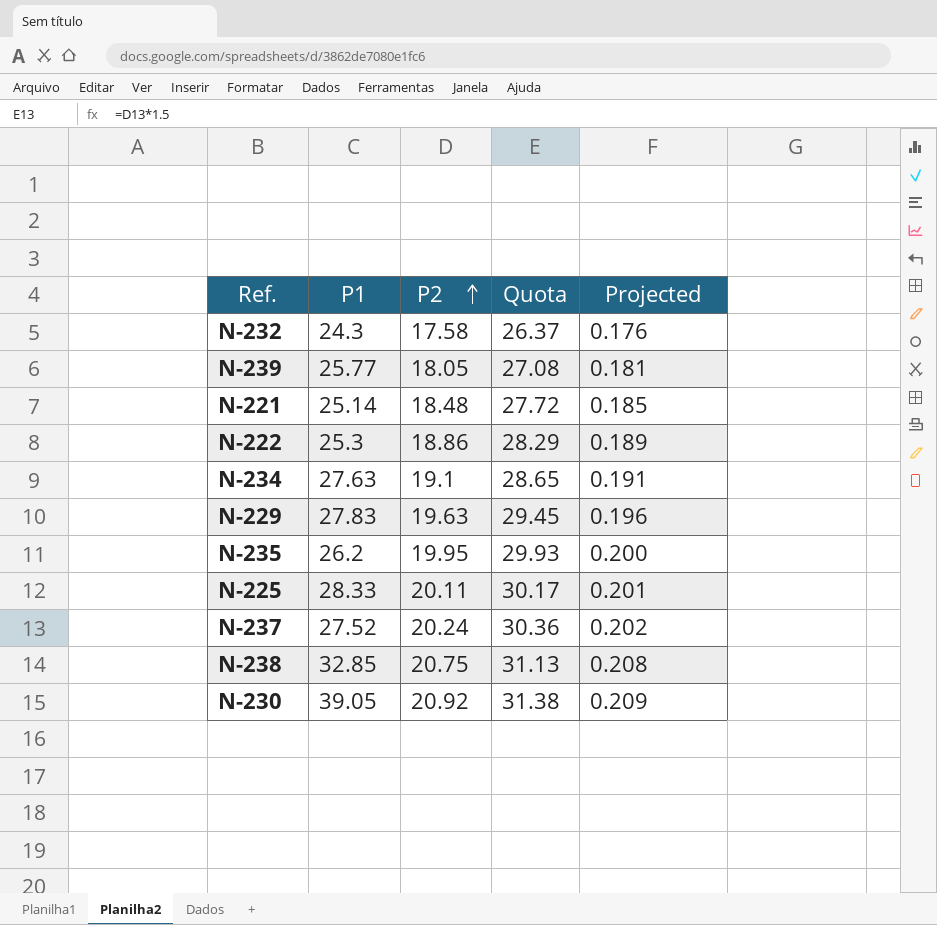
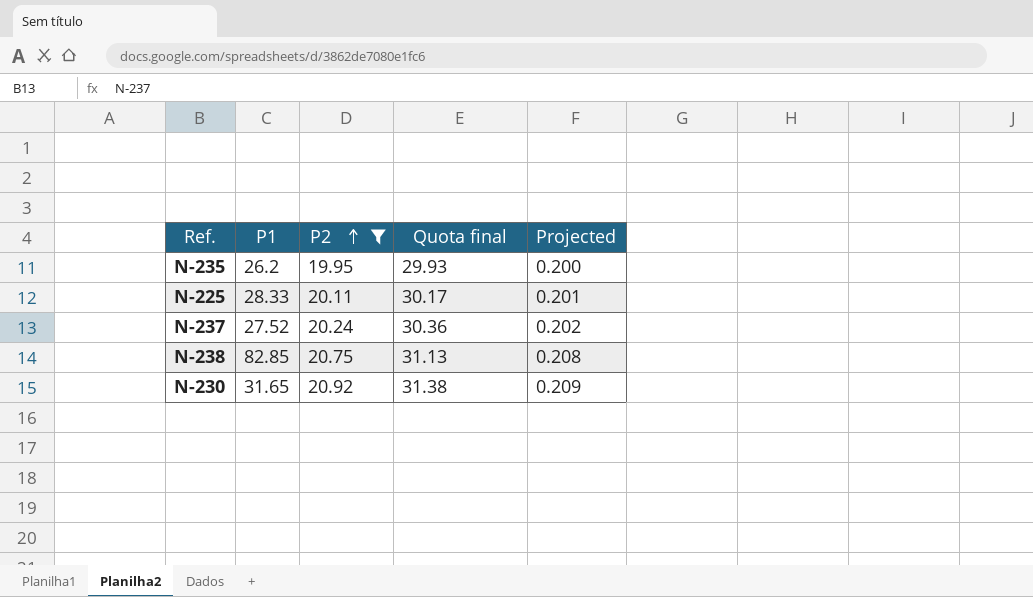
filter: none -> P2 >= 19.95
column name: Quota -> Quota final
N-238 | P1: 32.85 -> 82.85
N-230 | P1: 39.05 -> 31.65

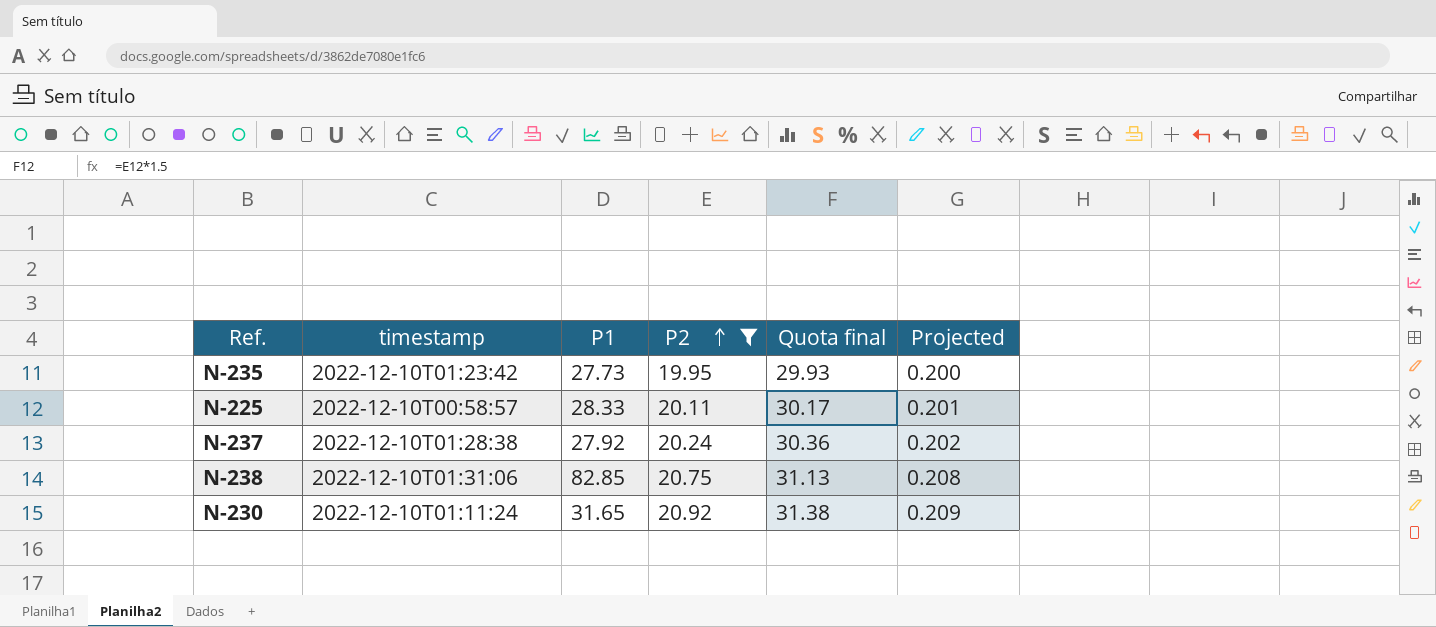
column timestamp | position: none -> 2
N-235 | P1: 26.2 -> 27.73
N-237 | P1: 27.52 -> 27.92

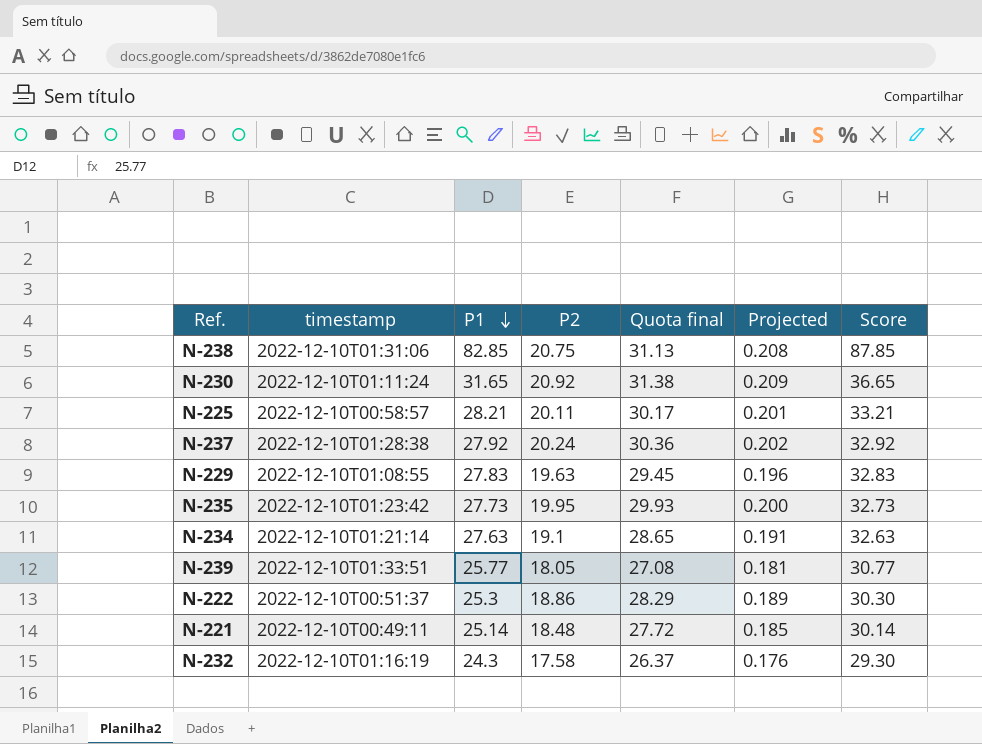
filter: P2 >= 19.95 -> none
row order: P2 ascending -> P1 descending
column Score | formula: none -> [P1] + 5
N-225 | P1: 28.33 -> 28.21

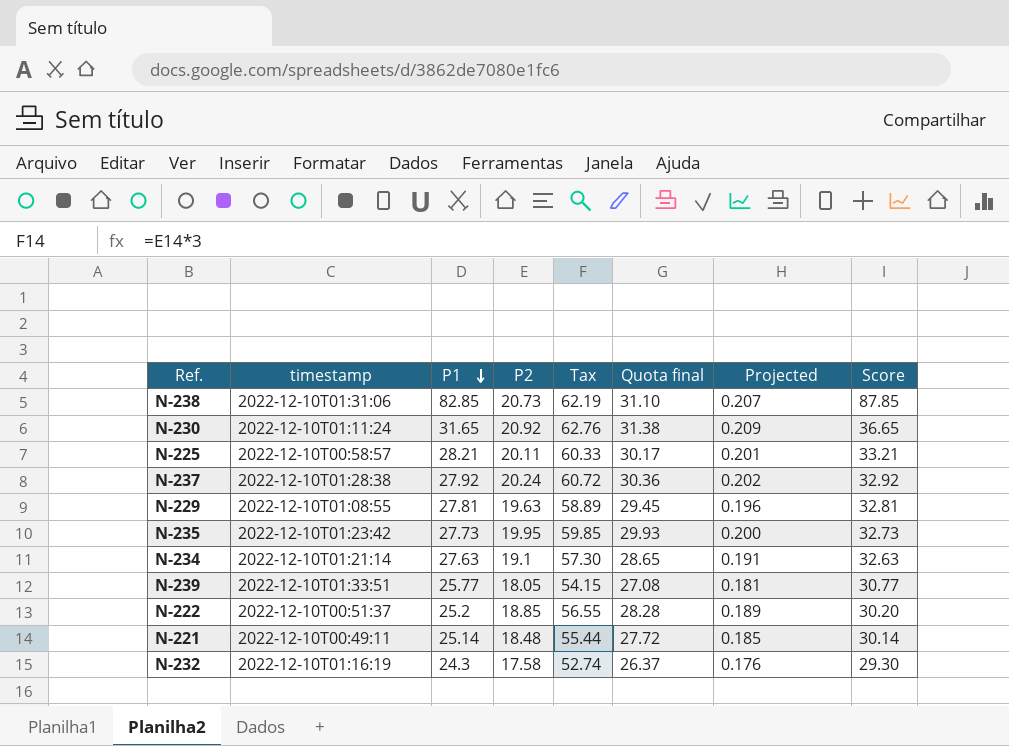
column Tax | formula: none -> [P2] * 3
N-238 | P2: 20.75 -> 20.73
N-238 | Quota final: 31.13 -> 31.10
N-238 | Projected: 0.208 -> 0.207
N-229 | P1: 27.83 -> 27.81
N-229 | Score: 32.83 -> 32.81
N-222 | P1: 25.3 -> 25.2
N-222 | P2: 18.86 -> 18.85
N-222 | Quota final: 28.29 -> 28.28
N-222 | Score: 30.30 -> 30.20

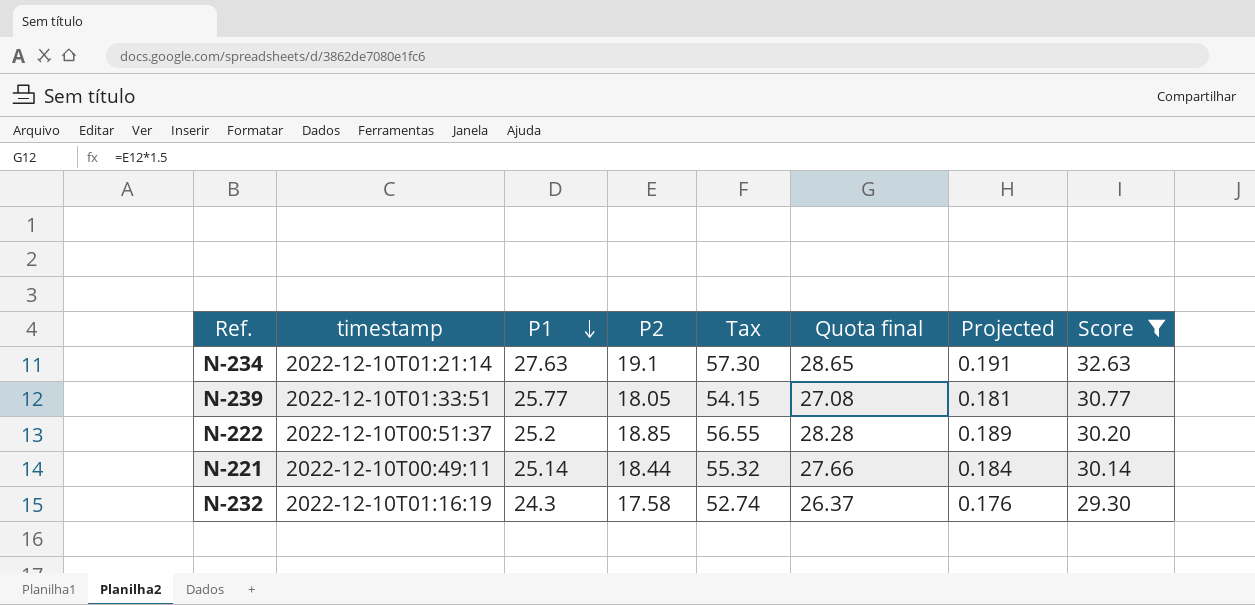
filter: none -> Score <= 32.63
N-221 | P2: 18.48 -> 18.44
N-221 | Tax: 55.44 -> 55.32
N-221 | Quota final: 27.72 -> 27.66
N-221 | Projected: 0.185 -> 0.184

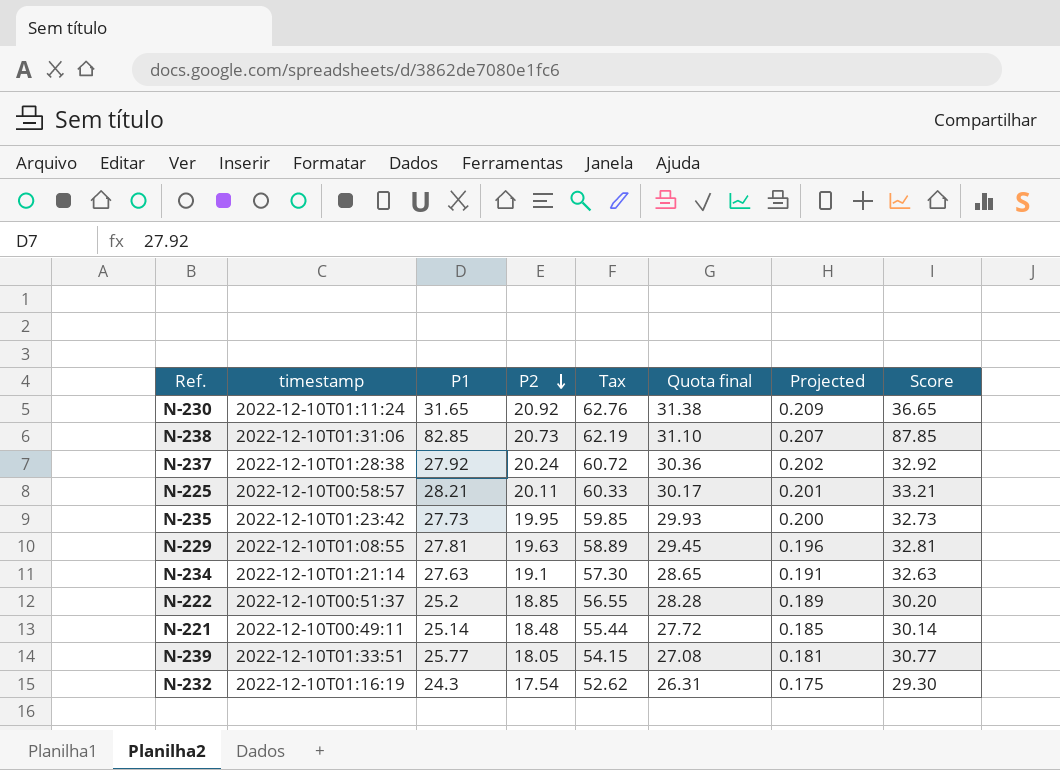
filter: Score <= 32.63 -> none
row order: P1 descending -> P2 descending
N-221 | P2: 18.44 -> 18.48
N-221 | Tax: 55.32 -> 55.44
N-221 | Quota final: 27.66 -> 27.72
N-221 | Projected: 0.184 -> 0.185
N-232 | P2: 17.58 -> 17.54
N-232 | Tax: 52.74 -> 52.62
N-232 | Quota final: 26.37 -> 26.31
N-232 | Projected: 0.176 -> 0.175

